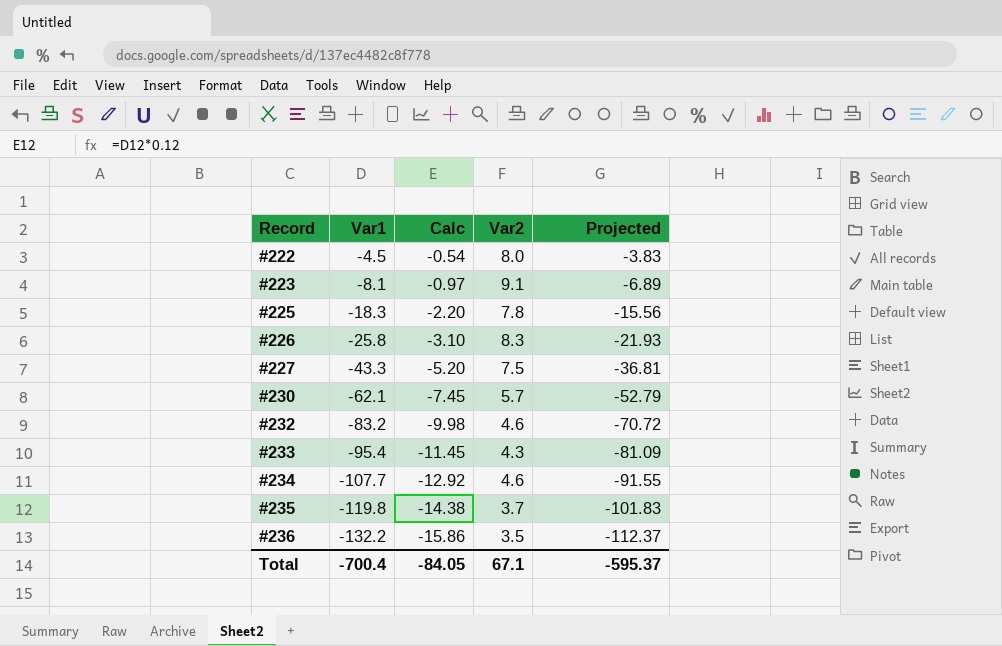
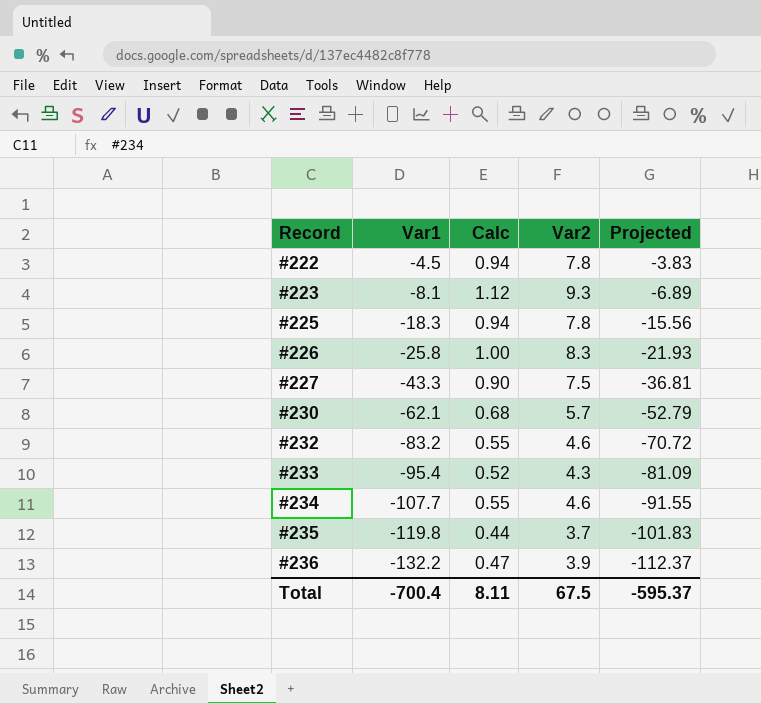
column Calc | formula: [Var1] * 0.12 -> [Var2] * 0.12
#222 | Var2: 8.0 -> 7.8
#223 | Var2: 9.1 -> 9.3
#236 | Var2: 3.5 -> 3.9
Total | Calc: -84.05 -> 8.11
Total | Var2: 67.1 -> 67.5

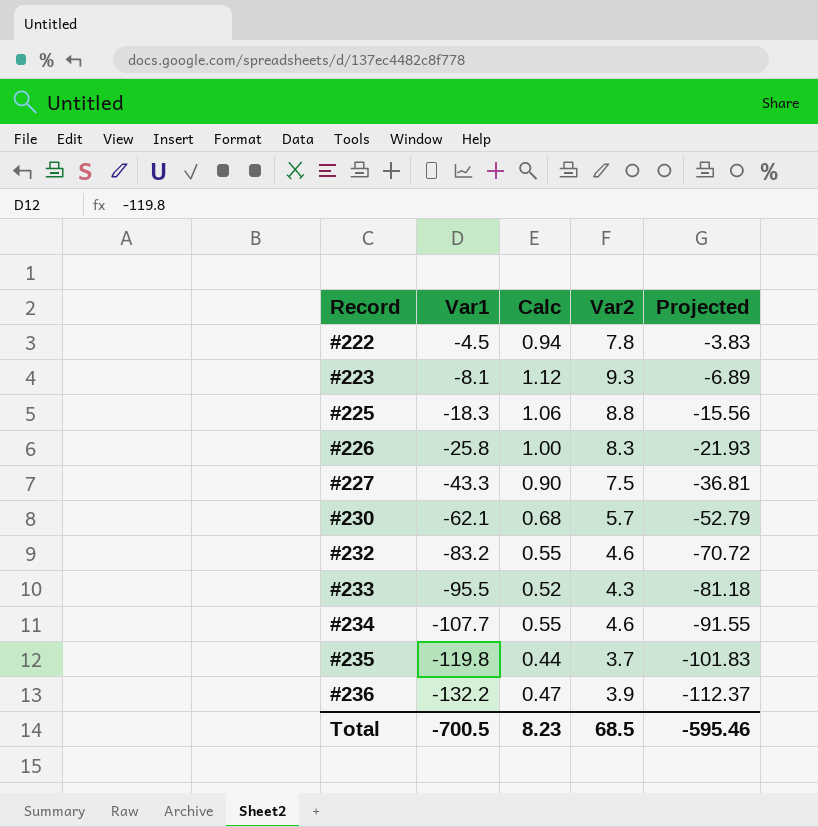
#225 | Calc: 0.94 -> 1.06
#225 | Var2: 7.8 -> 8.8
#233 | Var1: -95.4 -> -95.5
#233 | Projected: -81.09 -> -81.18
Total | Var1: -700.4 -> -700.5
Total | Calc: 8.11 -> 8.23
Total | Var2: 67.5 -> 68.5
Total | Projected: -595.37 -> -595.46

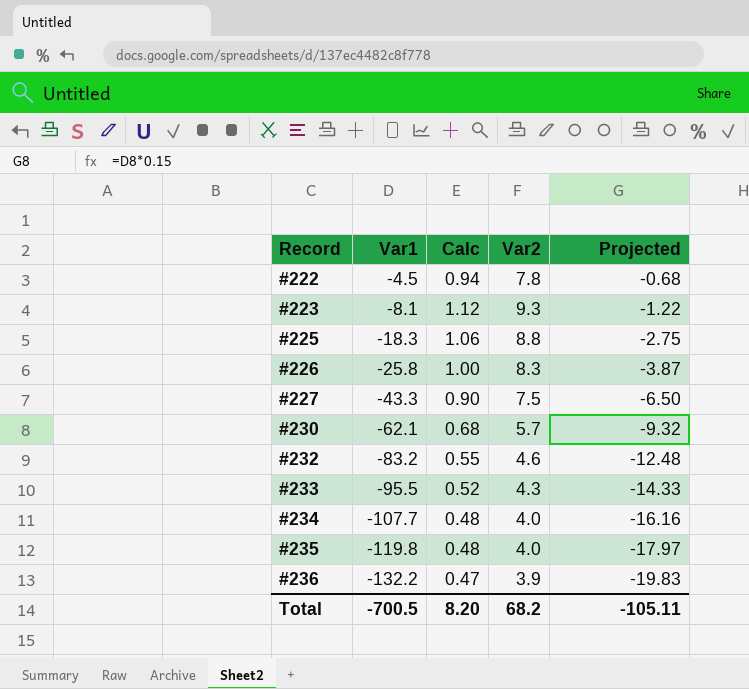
column Projected | formula: [Var1] * 0.85 -> [Var1] * 0.15
#234 | Calc: 0.55 -> 0.48
#234 | Var2: 4.6 -> 4.0
#235 | Calc: 0.44 -> 0.48
#235 | Var2: 3.7 -> 4.0
Total | Calc: 8.23 -> 8.20
Total | Var2: 68.5 -> 68.2
Total | Projected: -595.46 -> -105.11

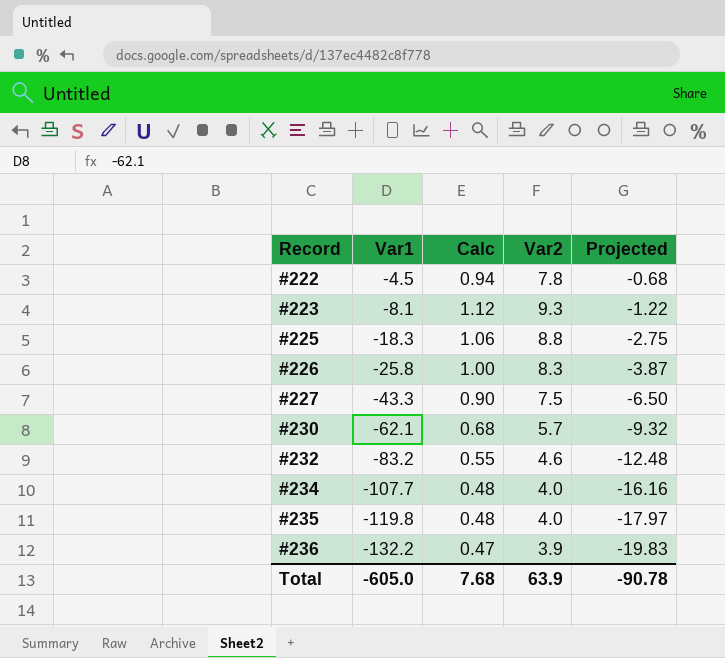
row #233: -95.5 | 0.52 | 4.3 | -14.33 -> none
Total | Var1: -700.5 -> -605.0
Total | Calc: 8.20 -> 7.68
Total | Var2: 68.2 -> 63.9
Total | Projected: -105.11 -> -90.78

